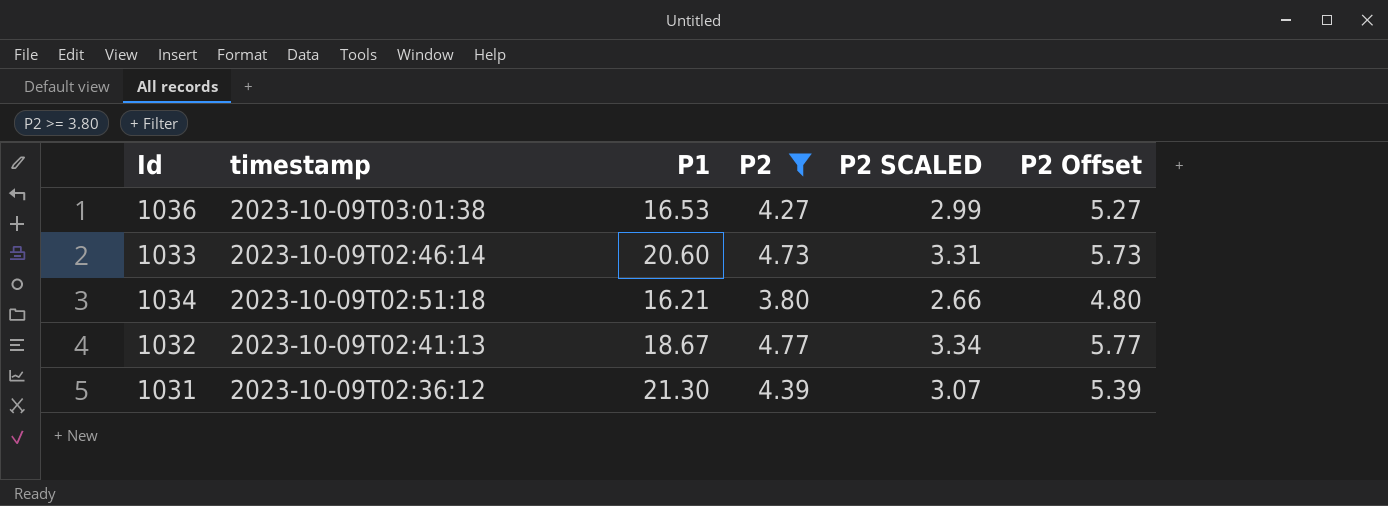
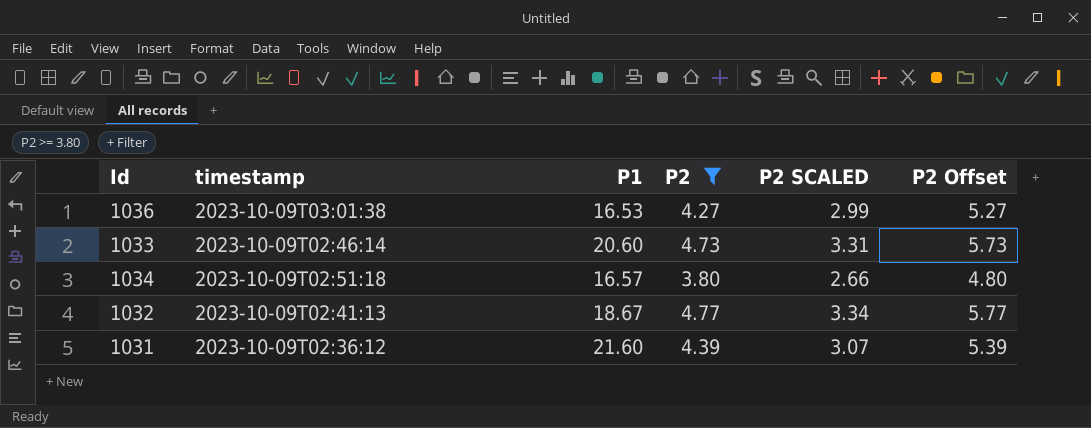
1034 | P1: 16.21 -> 16.57
1031 | P1: 21.30 -> 21.60

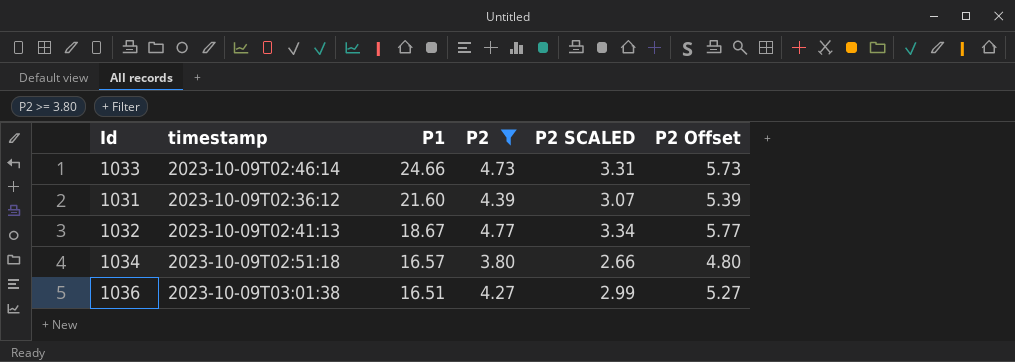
row order: none -> P1 descending
1033 | P1: 20.60 -> 24.66
1036 | P1: 16.53 -> 16.51

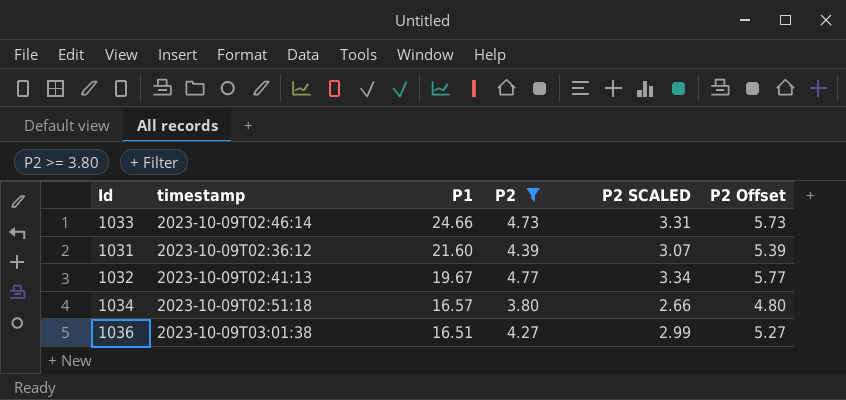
1032 | P1: 18.67 -> 19.67

